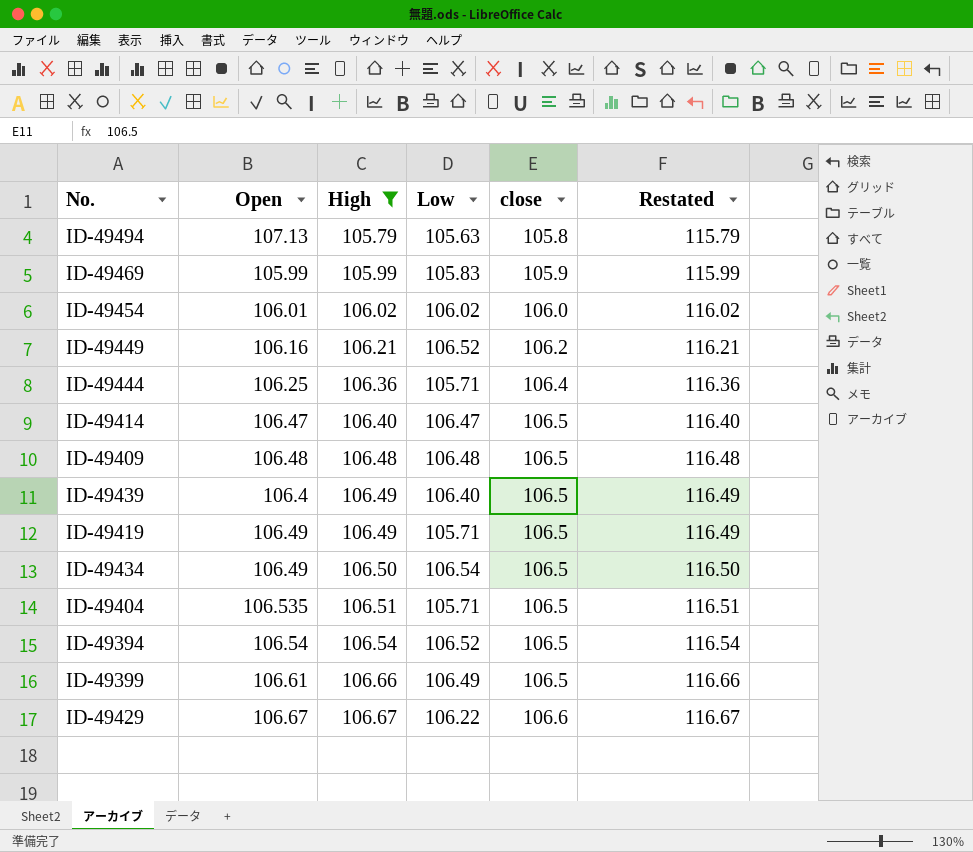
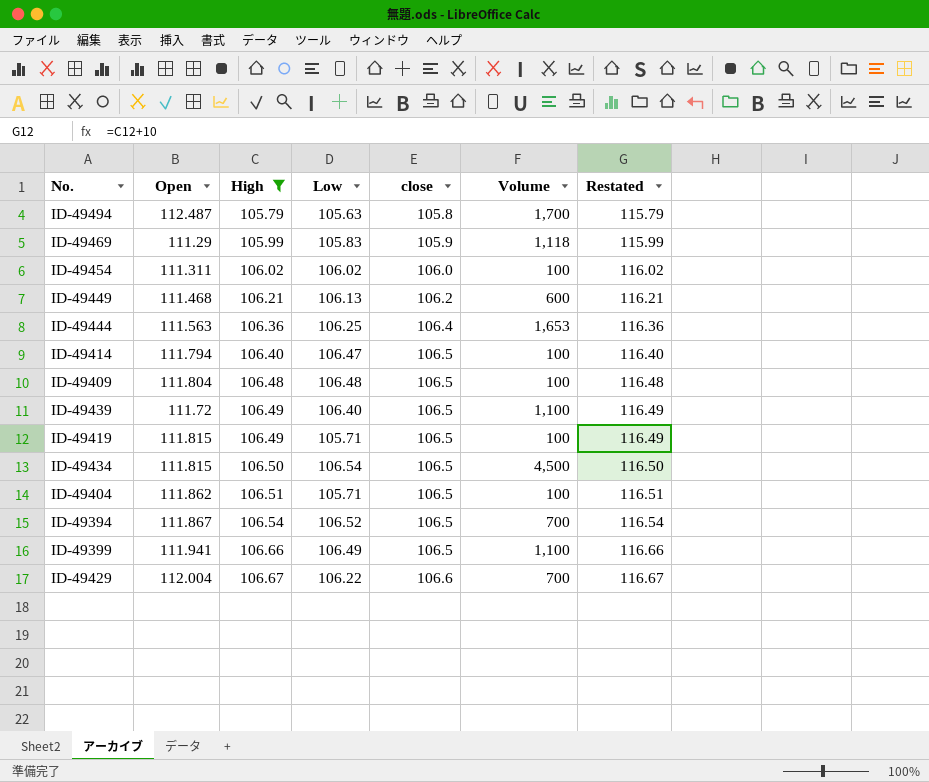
column Volume | position: none -> 6
ID-49494 | Open: 107.13 -> 112.487
ID-49469 | Open: 105.99 -> 111.29
ID-49454 | Open: 106.01 -> 111.311
ID-49449 | Open: 106.16 -> 111.468
ID-49449 | Low: 106.52 -> 106.13
ID-49444 | Open: 106.25 -> 111.563
ID-49444 | Low: 105.71 -> 106.25
ID-49414 | Open: 106.47 -> 111.794
ID-49409 | Open: 106.48 -> 111.804
ID-49439 | Open: 106.4 -> 111.72
ID-49419 | Open: 106.49 -> 111.815
ID-49434 | Open: 106.49 -> 111.815
ID-49404 | Open: 106.535 -> 111.862
ID-49394 | Open: 106.54 -> 111.867
ID-49399 | Open: 106.61 -> 111.941
ID-49429 | Open: 106.67 -> 112.004

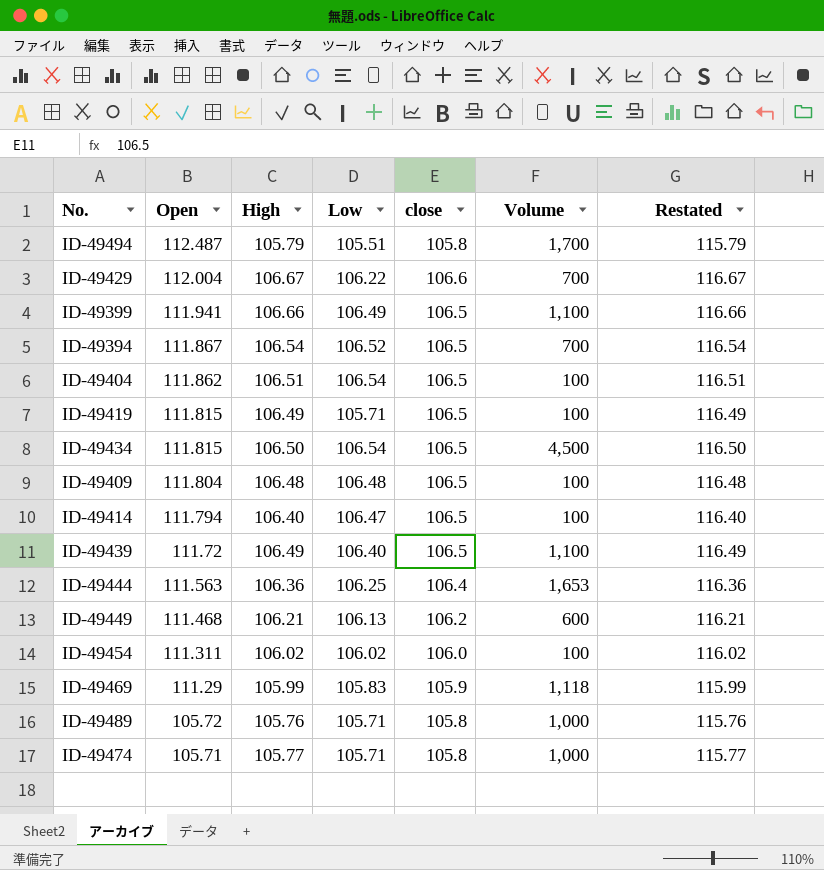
filter: High >= 105.79 -> none
row order: High ascending -> Open descending
ID-49494 | Low: 105.63 -> 105.51
ID-49404 | Low: 105.71 -> 106.54

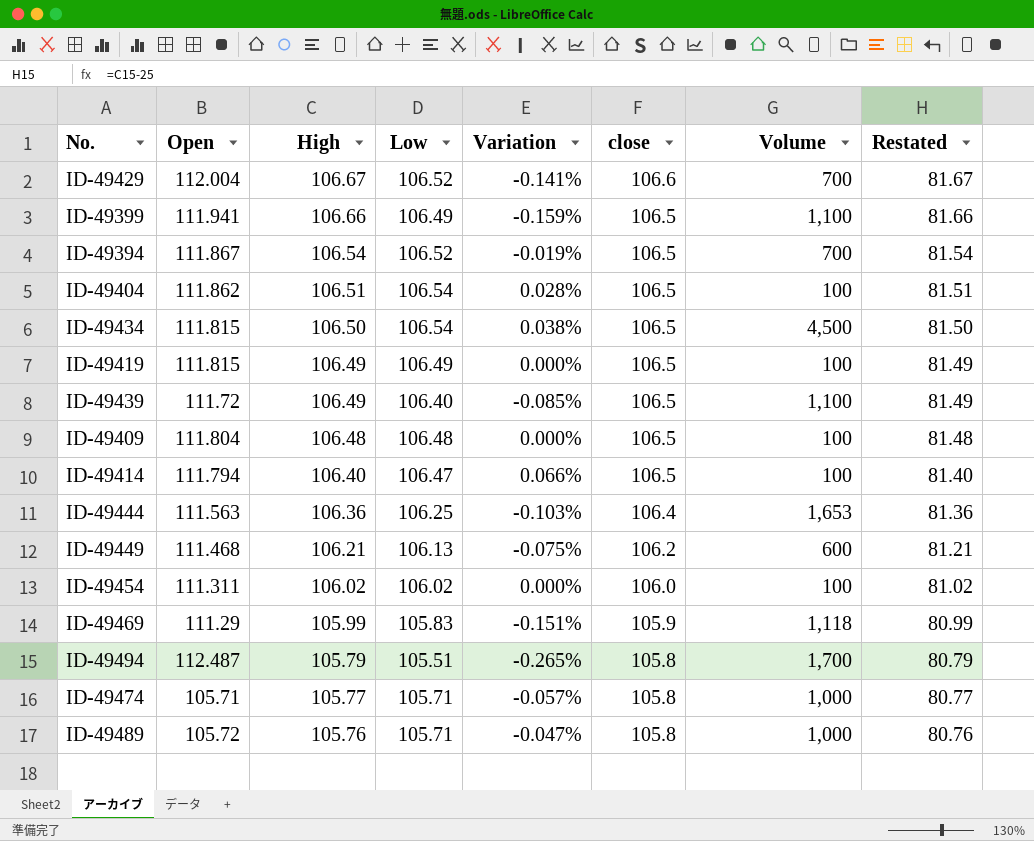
row order: Open descending -> High descending
column Variation | formula: none -> ([Low] - [High]) / [High]
column Restated | formula: [High] + 10 -> [High] - 25
ID-49429 | Low: 106.22 -> 106.52
ID-49419 | Low: 105.71 -> 106.49

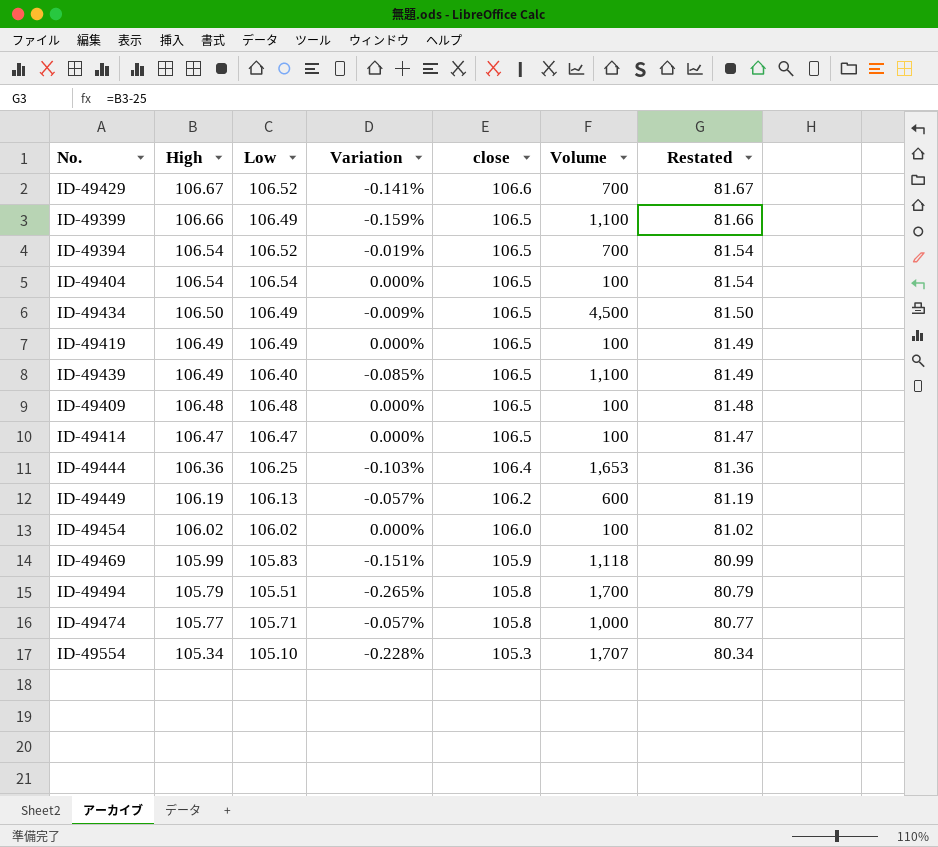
column Open | position: 2 -> none
row ID-49489: 105.72 | 105.76 | 105.71 | -0.047% | 105.8 | 1,000 | 80.76 -> none
ID-49404 | High: 106.51 -> 106.54
ID-49404 | Variation: 0.028% -> 0.000%
ID-49404 | Restated: 81.51 -> 81.54
ID-49434 | Low: 106.54 -> 106.49
ID-49434 | Variation: 0.038% -> -0.009%
ID-49414 | High: 106.40 -> 106.47
ID-49414 | Variation: 0.066% -> 0.000%
ID-49414 | Restated: 81.40 -> 81.47
ID-49449 | High: 106.21 -> 106.19
ID-49449 | Variation: -0.075% -> -0.057%
ID-49449 | Restated: 81.21 -> 81.19
row ID-49554: none -> 105.34 | 105.10 | -0.228% | 105.3 | 1,707 | 80.34

